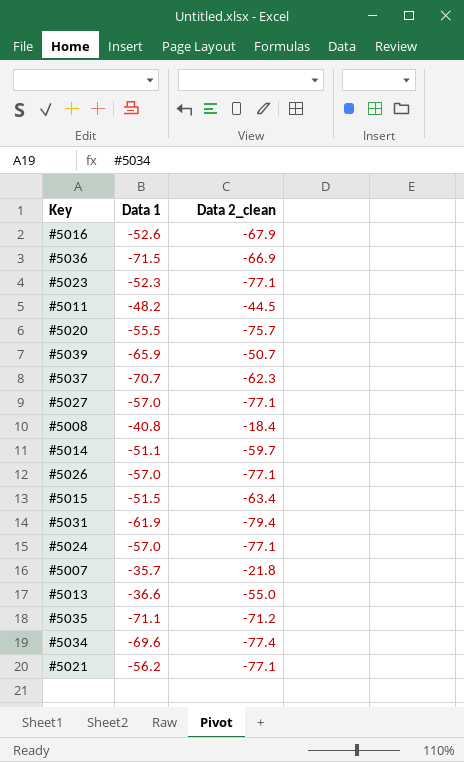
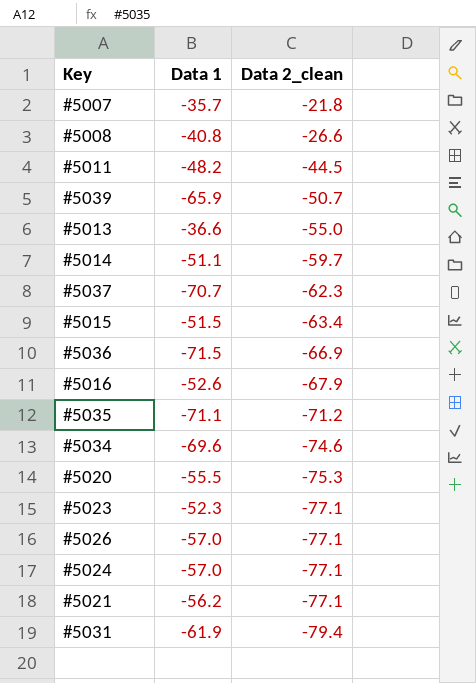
row order: none -> Data 2_clean descending
row #5027: -57.0 | -77.1 -> none
#5008 | Data 2_clean: -18.4 -> -26.6
#5034 | Data 2_clean: -77.4 -> -74.6
#5020 | Data 2_clean: -75.7 -> -75.3

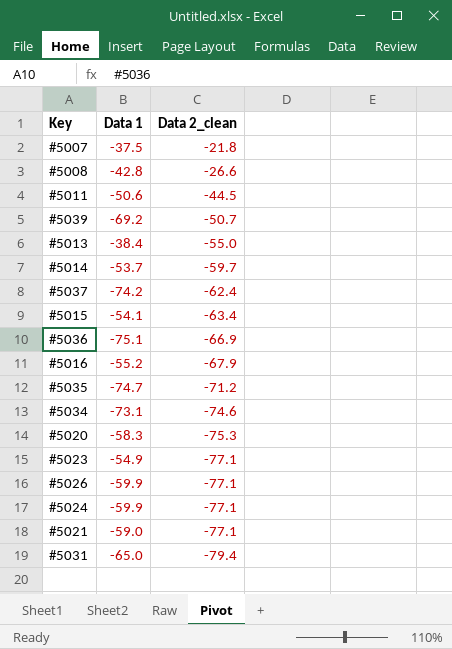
#5007 | Data 1: -35.7 -> -37.5
#5008 | Data 1: -40.8 -> -42.8
#5011 | Data 1: -48.2 -> -50.6
#5039 | Data 1: -65.9 -> -69.2
#5013 | Data 1: -36.6 -> -38.4
#5014 | Data 1: -51.1 -> -53.7
#5037 | Data 1: -70.7 -> -74.2
#5037 | Data 2_clean: -62.3 -> -62.4
#5015 | Data 1: -51.5 -> -54.1
#5036 | Data 1: -71.5 -> -75.1
#5016 | Data 1: -52.6 -> -55.2
#5035 | Data 1: -71.1 -> -74.7
#5034 | Data 1: -69.6 -> -73.1
#5020 | Data 1: -55.5 -> -58.3
#5023 | Data 1: -52.3 -> -54.9
#5026 | Data 1: -57.0 -> -59.9
#5024 | Data 1: -57.0 -> -59.9
#5021 | Data 1: -56.2 -> -59.0
#5031 | Data 1: -61.9 -> -65.0

